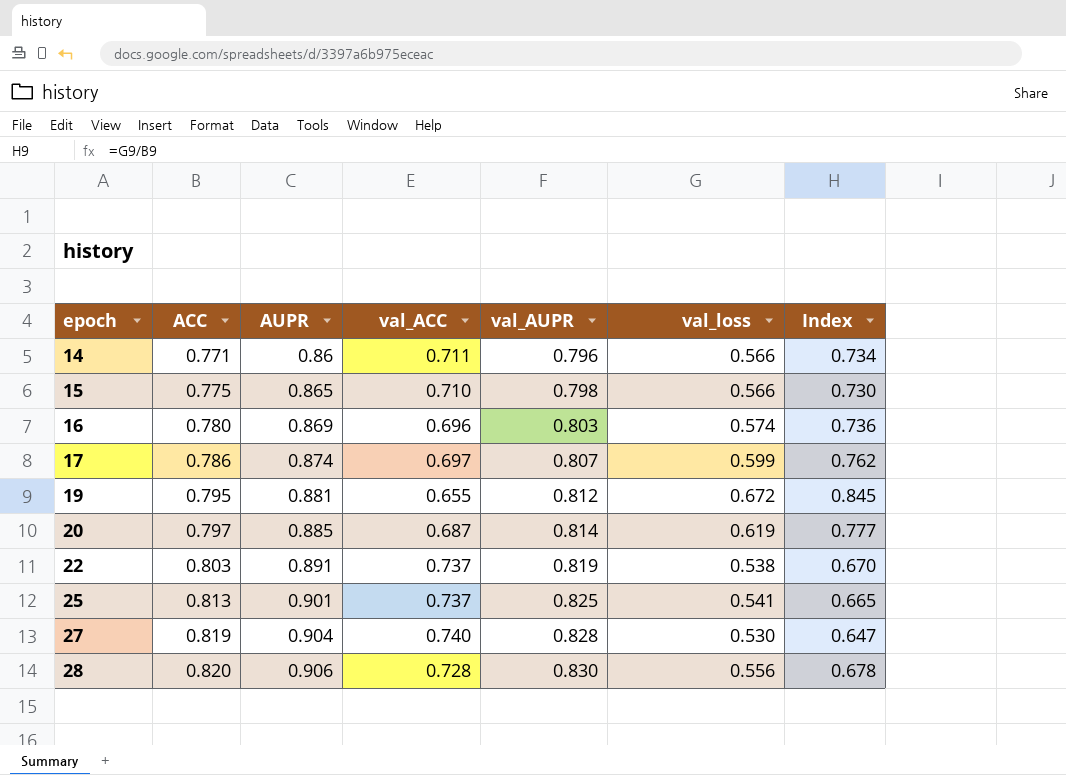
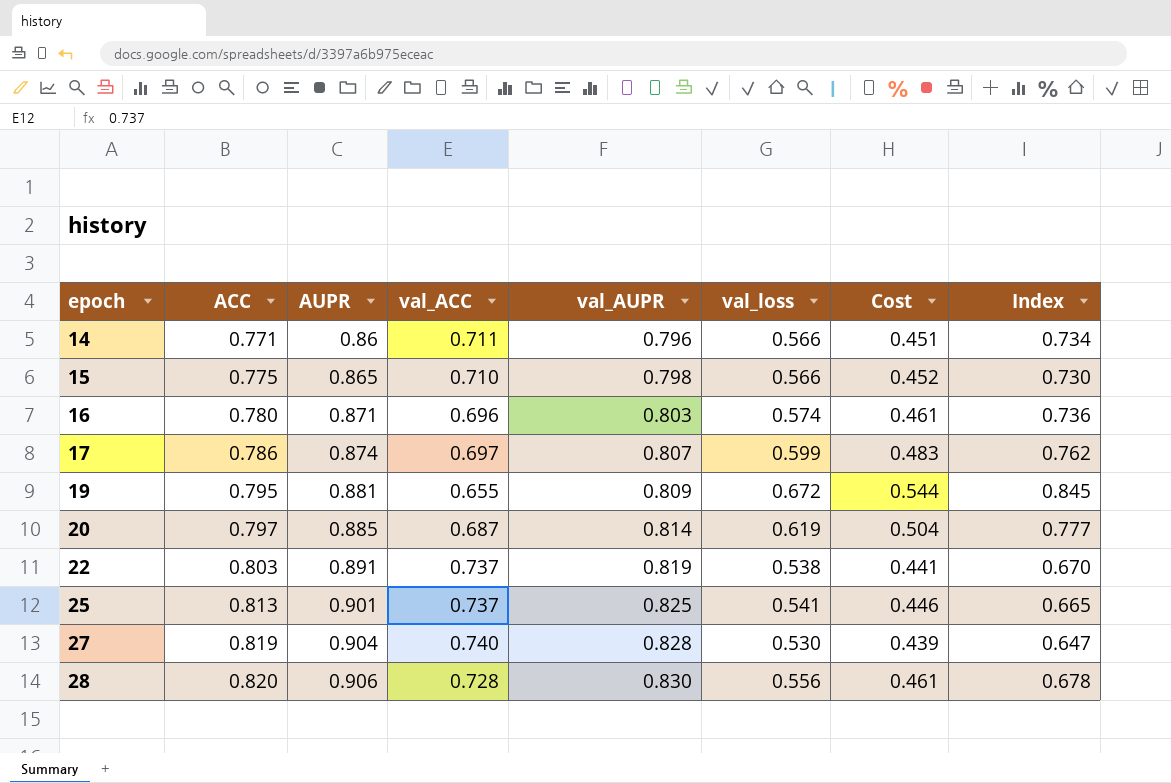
column Cost | formula: none -> [val_AUPR] * [val_loss]
16 | AUPR: 0.869 -> 0.871
19 | val_AUPR: 0.812 -> 0.809

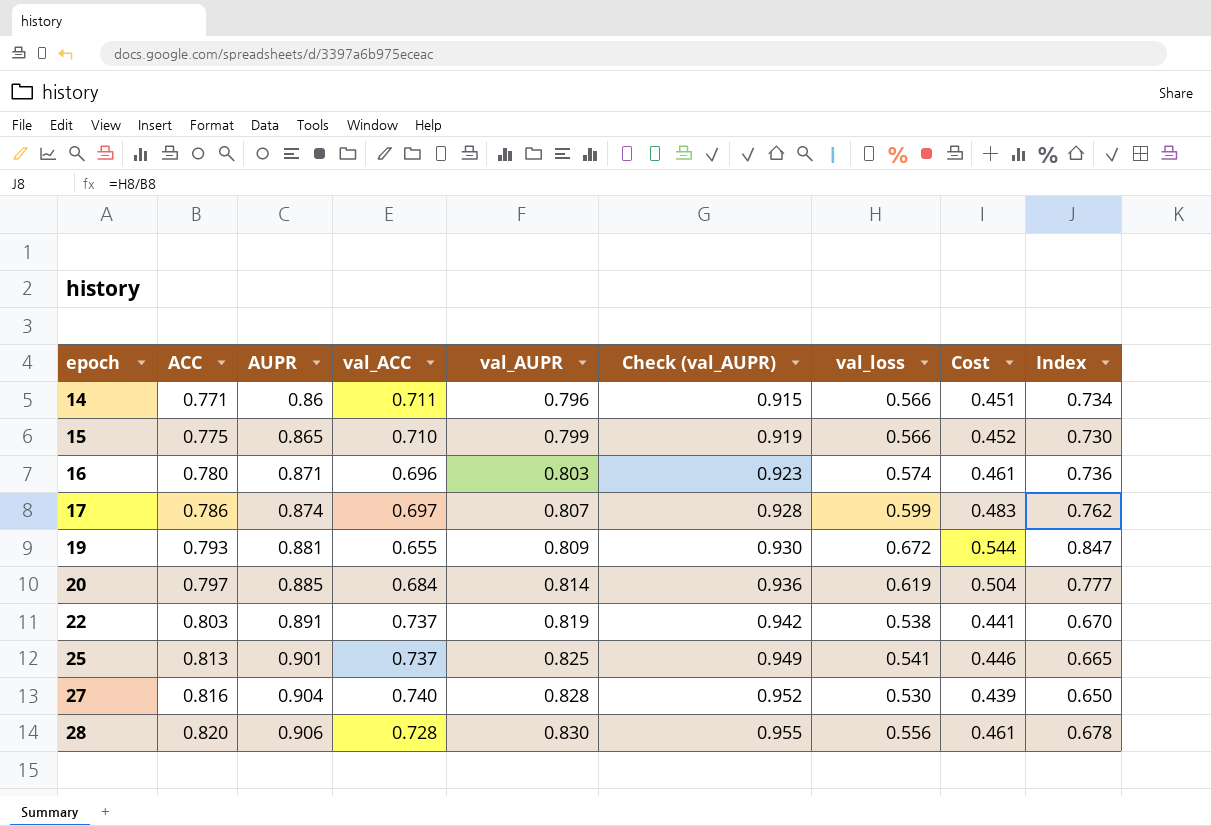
column Check (val_AUPR) | formula: none -> [val_AUPR] * 1.15
15 | val_AUPR: 0.798 -> 0.799
19 | ACC: 0.795 -> 0.793
19 | Index: 0.845 -> 0.847
20 | val_ACC: 0.687 -> 0.684
27 | ACC: 0.819 -> 0.816
27 | Index: 0.647 -> 0.650

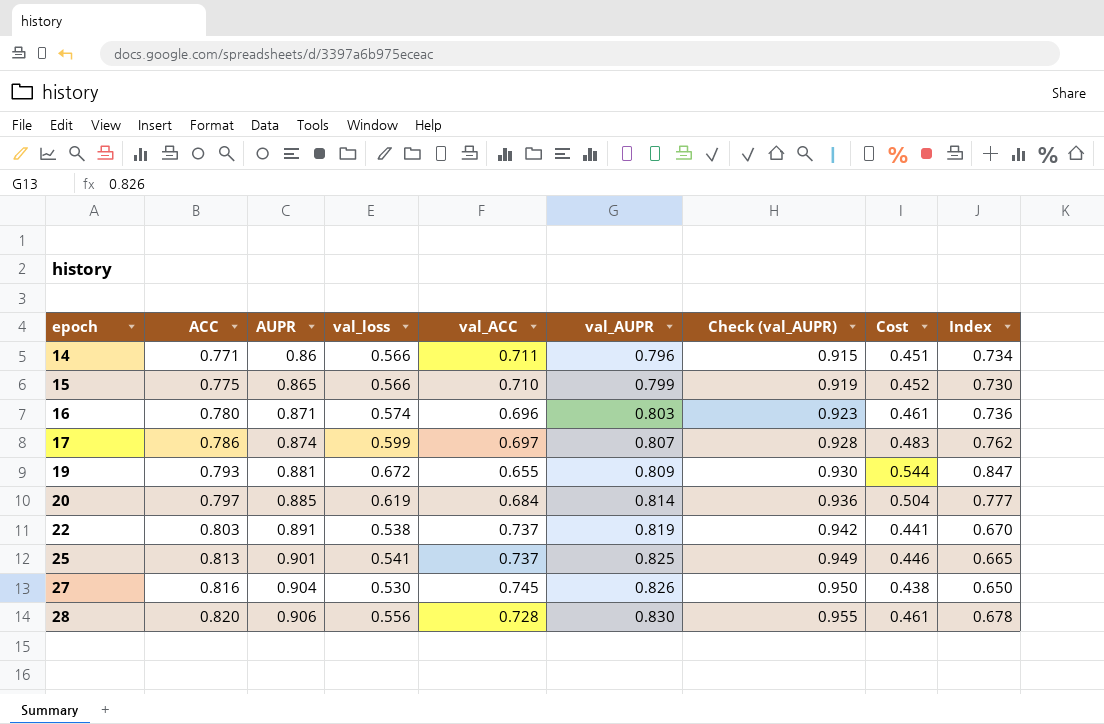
column val_loss | position: 7 -> 4
27 | val_ACC: 0.740 -> 0.745
27 | val_AUPR: 0.828 -> 0.826
27 | Check (val_AUPR): 0.952 -> 0.950
27 | Cost: 0.439 -> 0.438

